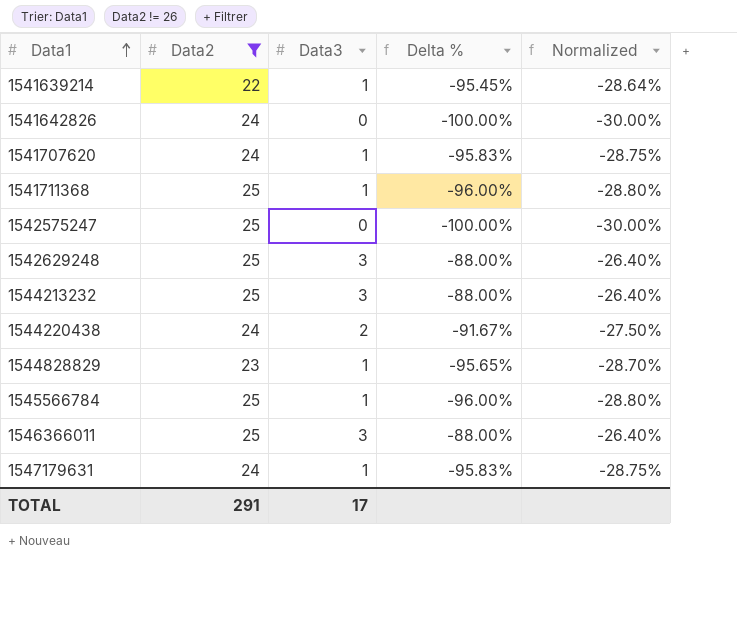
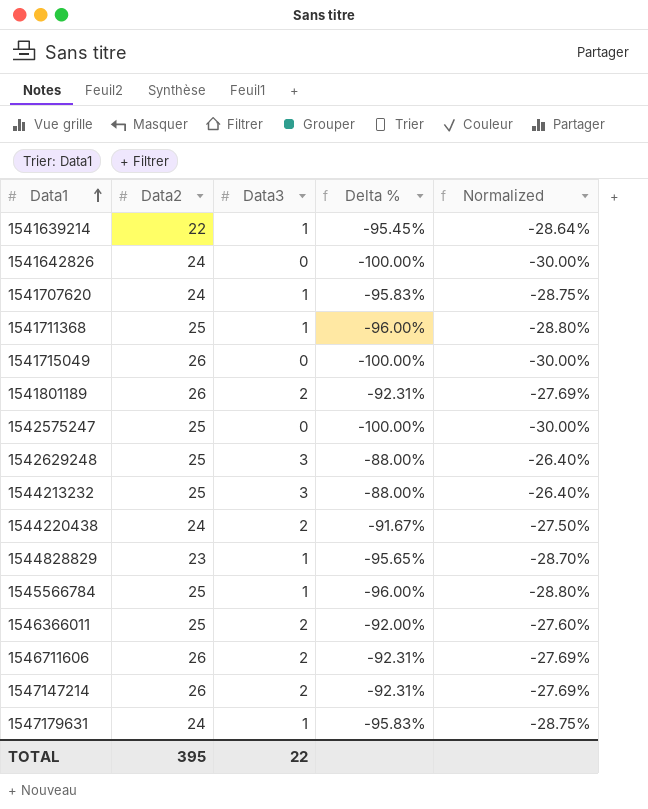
filter: Data2 != 26 -> none
1546366011 | Data3: 3 -> 2
1546366011 | Delta %: -88.00% -> -92.00%
1546366011 | Normalized: -26.40% -> -27.60%
TOTAL | Data2: 291 -> 395
TOTAL | Data3: 17 -> 22

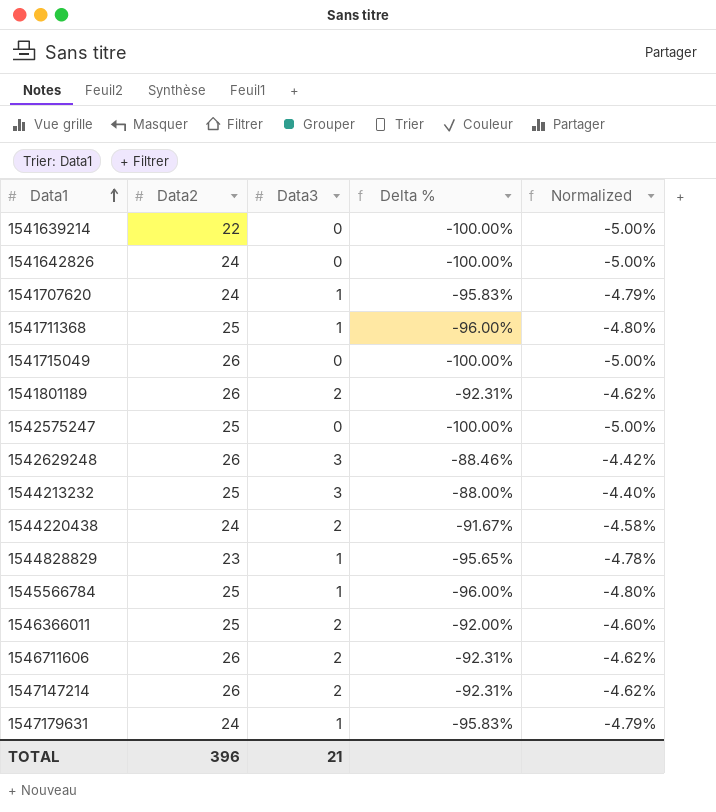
column Normalized | formula: [Delta %] * 0.3 -> [Delta %] * 0.05
1541639214 | Data3: 1 -> 0
1541639214 | Delta %: -95.45% -> -100.00%
1542629248 | Data2: 25 -> 26
1542629248 | Delta %: -88.00% -> -88.46%
TOTAL | Data2: 395 -> 396
TOTAL | Data3: 22 -> 21

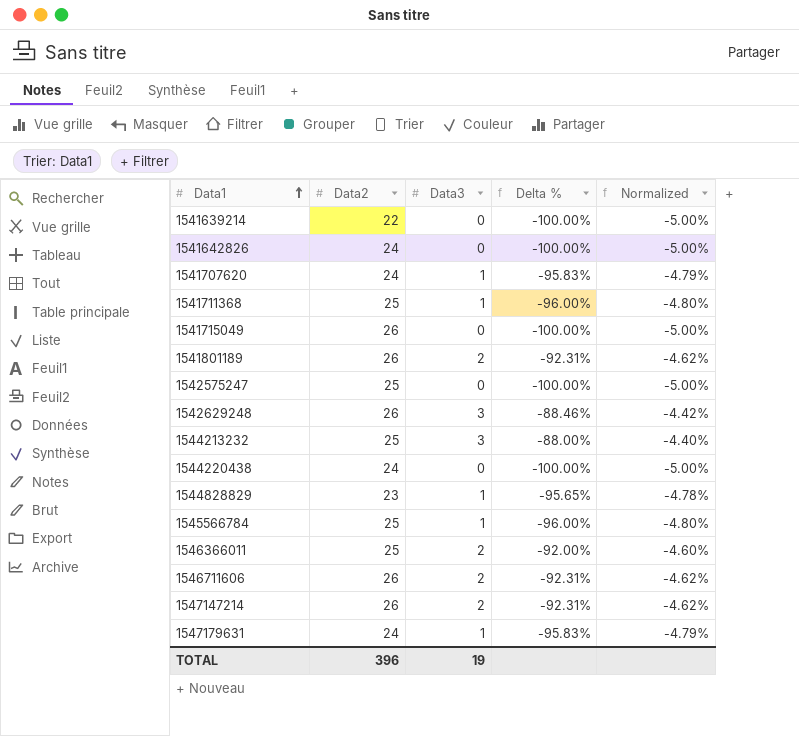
1544220438 | Data3: 2 -> 0
1544220438 | Delta %: -91.67% -> -100.00%
1544220438 | Normalized: -4.58% -> -5.00%
TOTAL | Data3: 21 -> 19

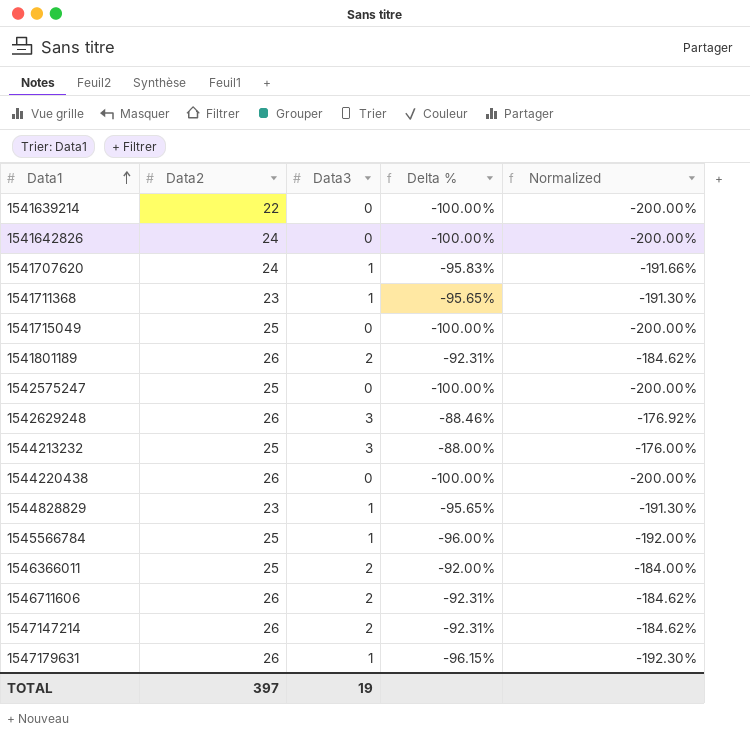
column Normalized | formula: [Delta %] * 0.05 -> [Delta %] * 2
1541711368 | Data2: 25 -> 23
1541711368 | Delta %: -96.00% -> -95.65%
1541715049 | Data2: 26 -> 25
1544220438 | Data2: 24 -> 26
1547179631 | Data2: 24 -> 26
1547179631 | Delta %: -95.83% -> -96.15%
TOTAL | Data2: 396 -> 397

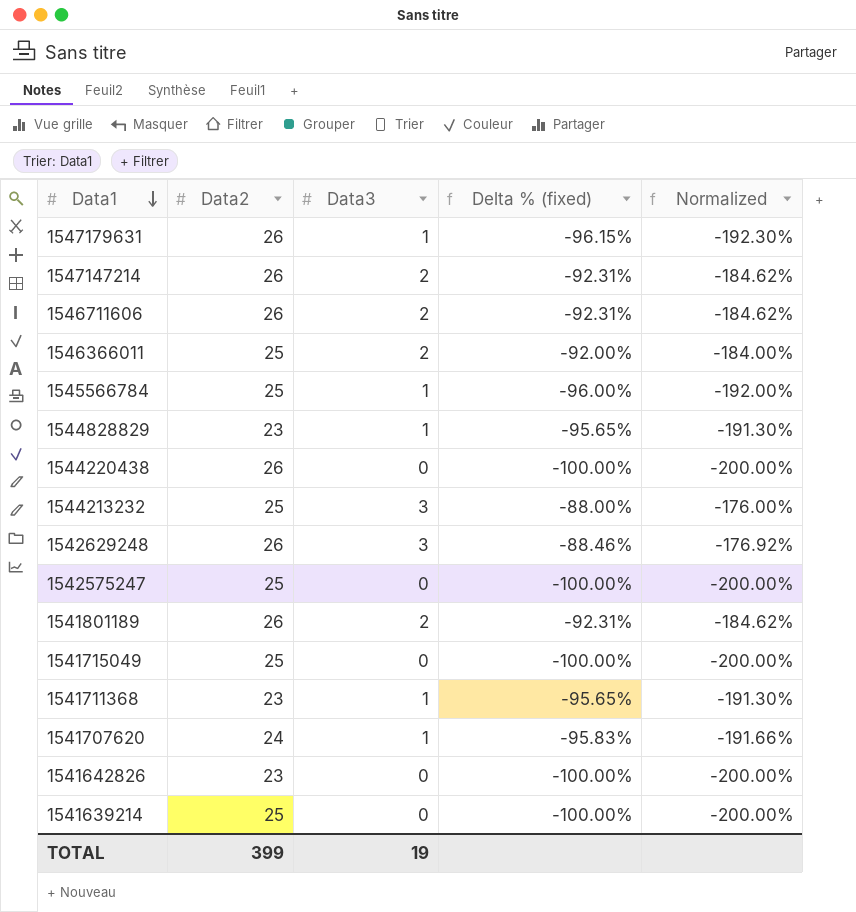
row order: Data1 ascending -> Data1 descending
column name: Delta % -> Delta % (fixed)
1541642826 | Data2: 24 -> 23
1541639214 | Data2: 22 -> 25
TOTAL | Data2: 397 -> 399

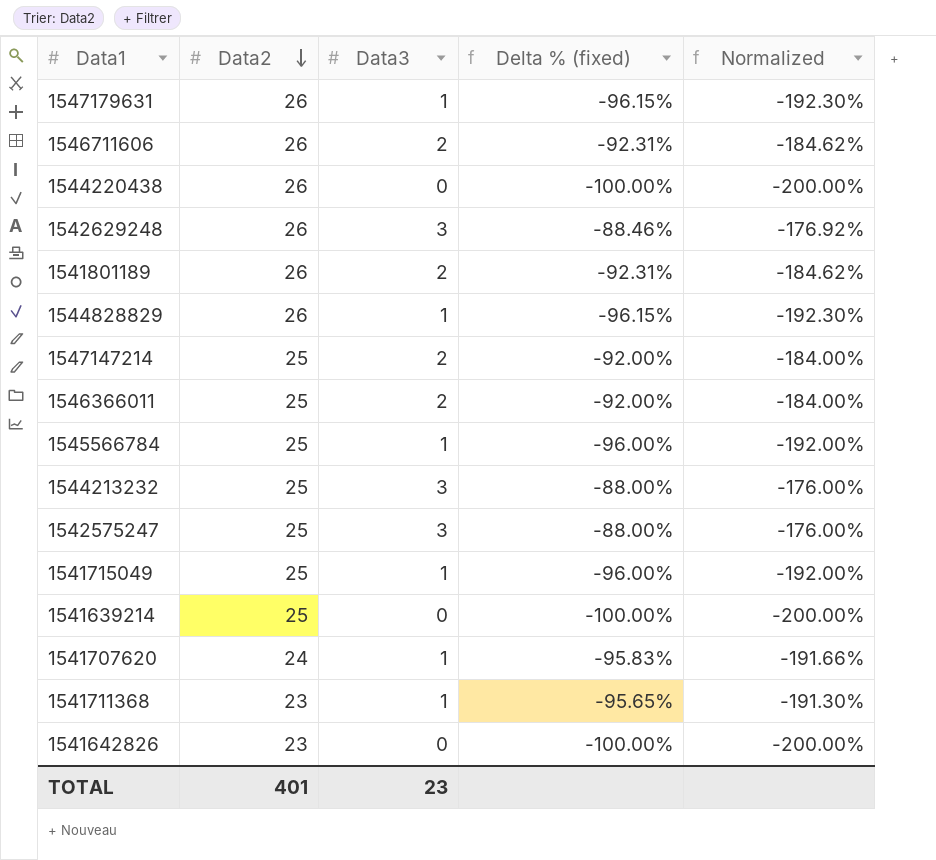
row order: Data1 descending -> Data2 descending
1544828829 | Data2: 23 -> 26
1544828829 | Delta % (fixed): -95.65% -> -96.15%
1544828829 | Normalized: -191.30% -> -192.30%
1547147214 | Data2: 26 -> 25
1547147214 | Delta % (fixed): -92.31% -> -92.00%
1547147214 | Normalized: -184.62% -> -184.00%
1542575247 | Data3: 0 -> 3
1542575247 | Delta % (fixed): -100.00% -> -88.00%
1542575247 | Normalized: -200.00% -> -176.00%
1541715049 | Data3: 0 -> 1
1541715049 | Delta % (fixed): -100.00% -> -96.00%
1541715049 | Normalized: -200.00% -> -192.00%
TOTAL | Data2: 399 -> 401
TOTAL | Data3: 19 -> 23

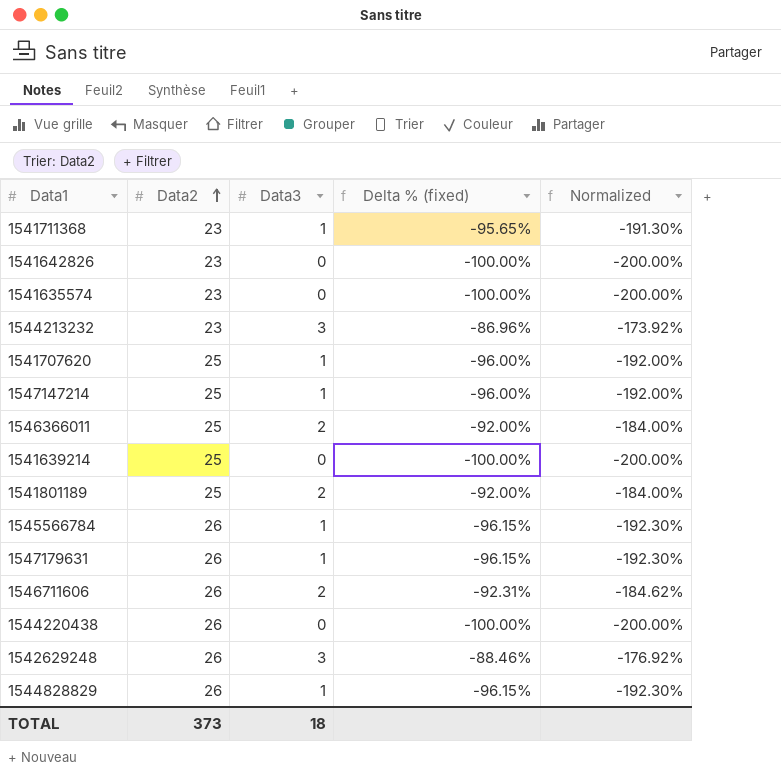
row order: Data2 descending -> Data2 ascending
row 1542575247: 25 | 3 | -88.00% | -176.00% -> none
row 1541715049: 25 | 1 | -96.00% | -192.00% -> none
row 1541635574: none -> 23 | 0 | -100.00% | -200.00%
1544213232 | Data2: 25 -> 23
1544213232 | Delta % (fixed): -88.00% -> -86.96%
1544213232 | Normalized: -176.00% -> -173.92%
1541707620 | Data2: 24 -> 25
1541707620 | Delta % (fixed): -95.83% -> -96.00%
1541707620 | Normalized: -191.66% -> -192.00%
1547147214 | Data3: 2 -> 1
1547147214 | Delta % (fixed): -92.00% -> -96.00%
1547147214 | Normalized: -184.00% -> -192.00%
1541801189 | Data2: 26 -> 25
1541801189 | Delta % (fixed): -92.31% -> -92.00%
1541801189 | Normalized: -184.62% -> -184.00%
1545566784 | Data2: 25 -> 26
1545566784 | Delta % (fixed): -96.00% -> -96.15%
1545566784 | Normalized: -192.00% -> -192.30%
TOTAL | Data2: 401 -> 373
TOTAL | Data3: 23 -> 18

